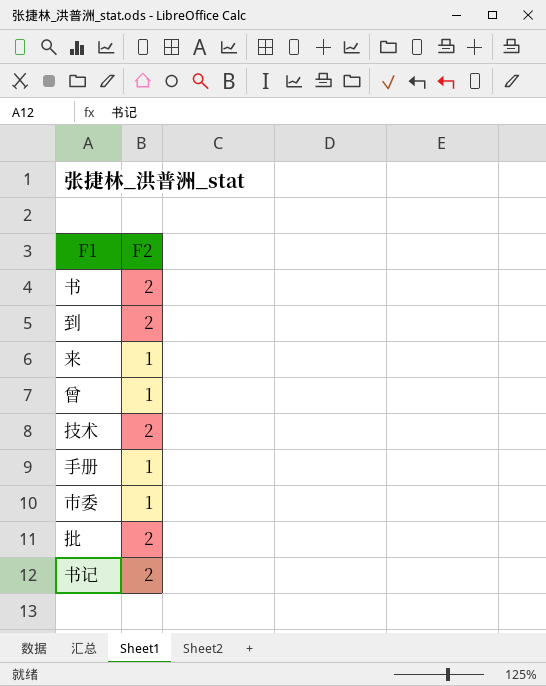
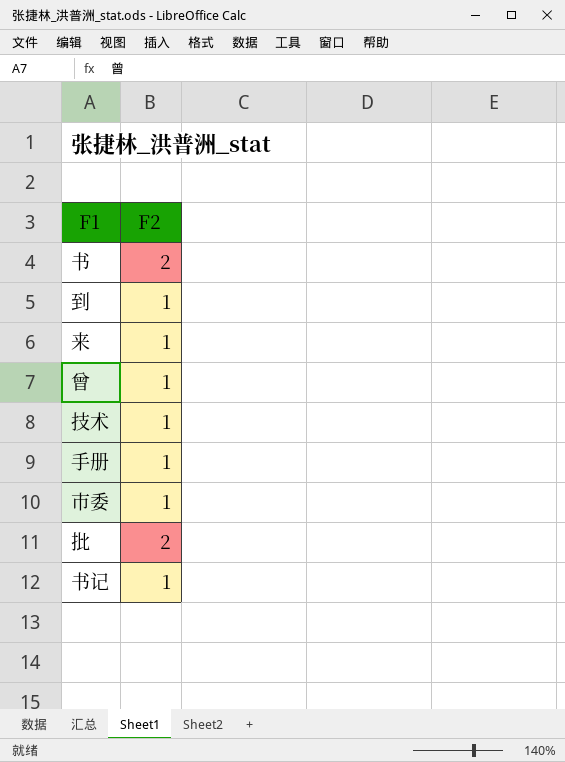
到 | F2: 2 -> 1
技术 | F2: 2 -> 1
书记 | F2: 2 -> 1

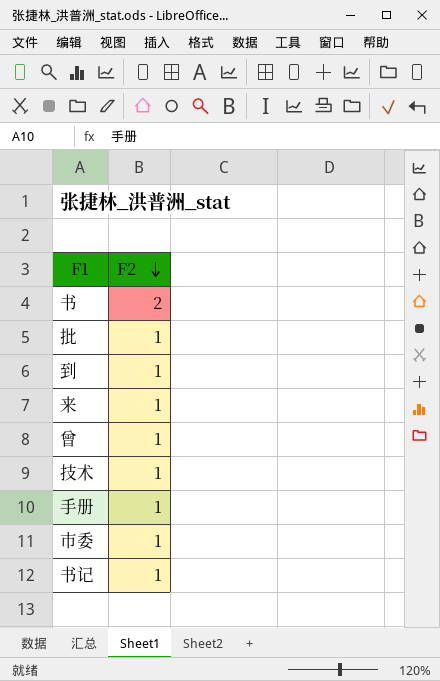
row order: none -> F2 descending
批 | F2: 2 -> 1

